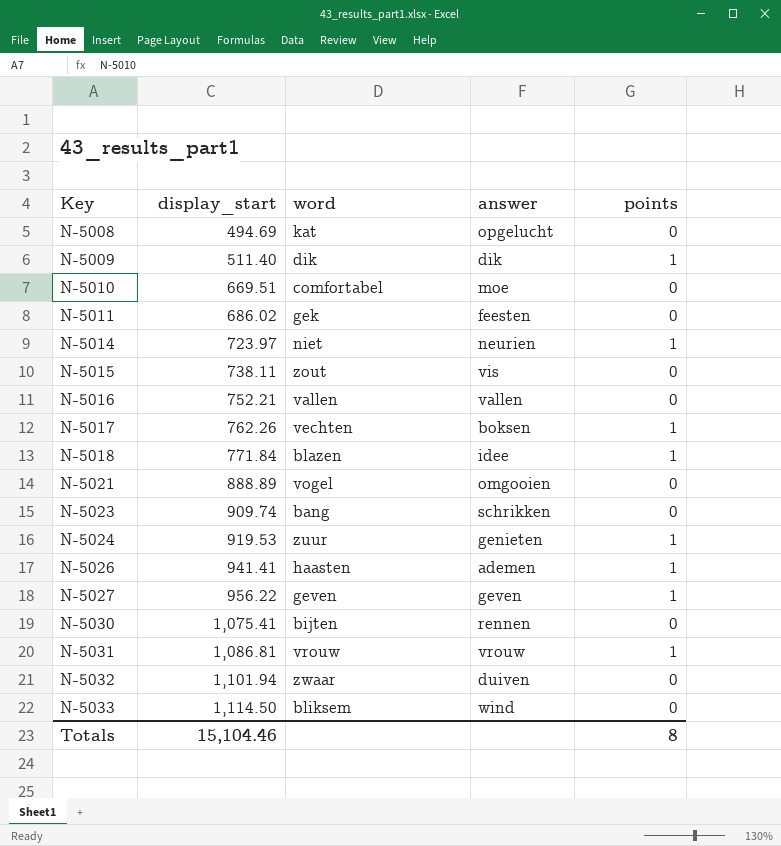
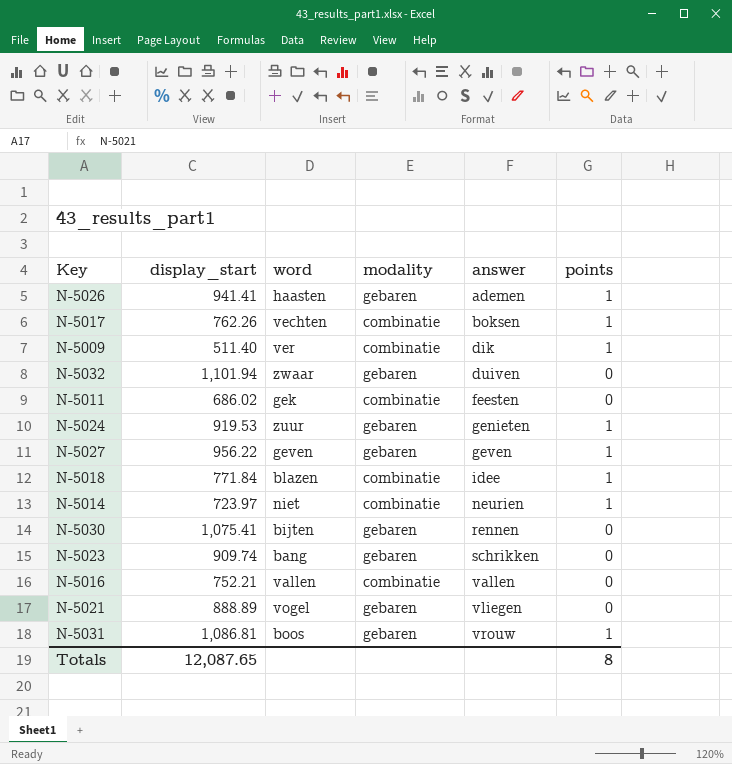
row order: Key ascending -> answer ascending
column modality | position: none -> 4
row N-5008: 494.69 | kat | opgelucht | 0 -> none
row N-5010: 669.51 | comfortabel | moe | 0 -> none
row N-5015: 738.11 | zout | vis | 0 -> none
row N-5033: 1,114.50 | bliksem | wind | 0 -> none
N-5009 | word: dik -> ver
N-5021 | answer: omgooien -> vliegen
N-5031 | word: vrouw -> boos
Totals | display_start: 15,104.46 -> 12,087.65

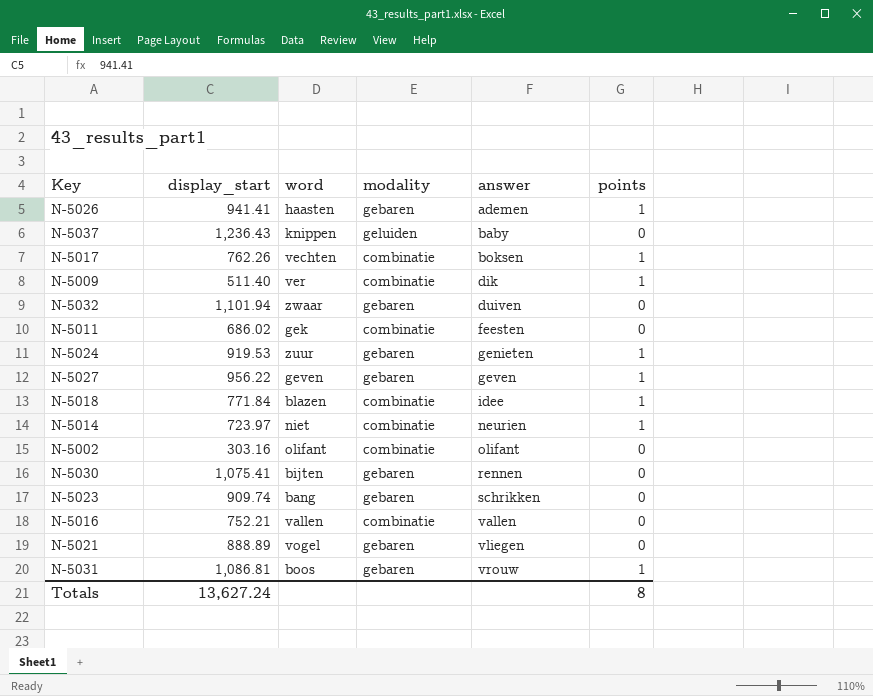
row N-5037: none -> 1,236.43 | knippen | geluiden | baby | 0
row N-5002: none -> 303.16 | olifant | combinatie | olifant | 0
Totals | display_start: 12,087.65 -> 13,627.24

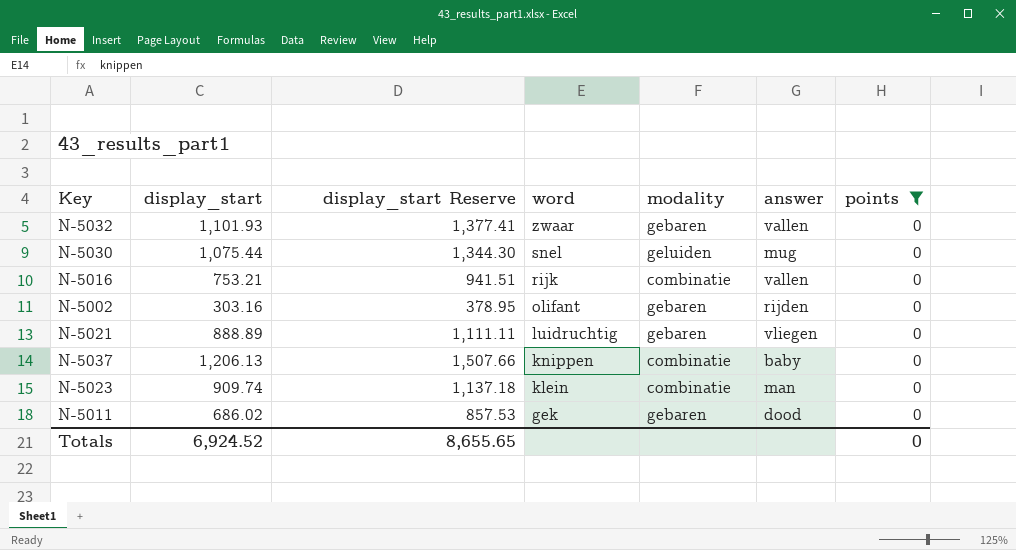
filter: none -> points = 0
row order: answer ascending -> word descending
column display_start Reserve | formula: none -> [display_start] * 1.25
N-5032 | display_start: 1,101.94 -> 1,101.93
N-5032 | answer: duiven -> vallen
N-5030 | display_start: 1,075.41 -> 1,075.44
N-5030 | word: bijten -> snel
N-5030 | modality: gebaren -> geluiden
N-5030 | answer: rennen -> mug
N-5016 | display_start: 752.21 -> 753.21
N-5016 | word: vallen -> rijk
N-5002 | modality: combinatie -> gebaren
N-5002 | answer: olifant -> rijden
N-5021 | word: vogel -> luidruchtig
N-5037 | display_start: 1,236.43 -> 1,206.13
N-5037 | modality: geluiden -> combinatie
N-5023 | word: bang -> klein
N-5023 | modality: gebaren -> combinatie
N-5023 | answer: schrikken -> man
N-5011 | modality: combinatie -> gebaren
N-5011 | answer: feesten -> dood
Totals | display_start: 13,627.24 -> 6,924.52
Totals | points: 8 -> 0

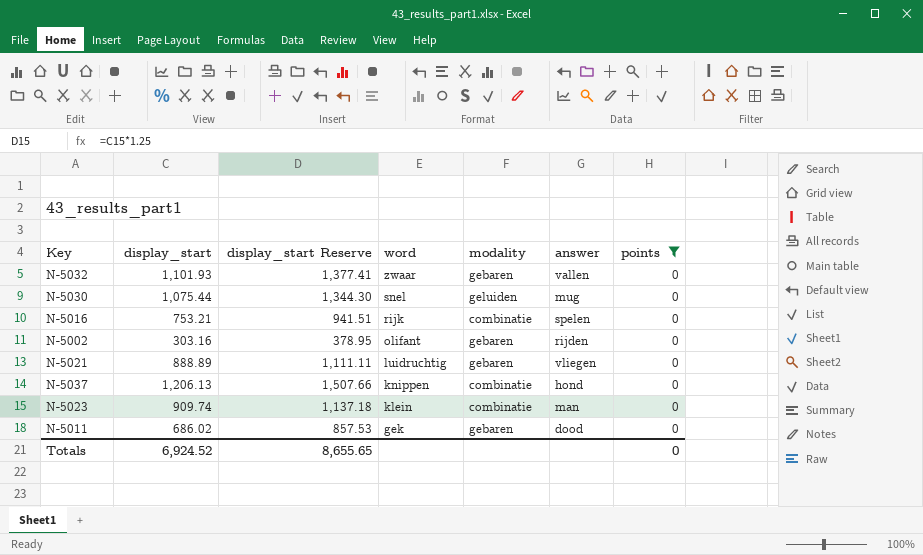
N-5016 | answer: vallen -> spelen
N-5037 | answer: baby -> hond

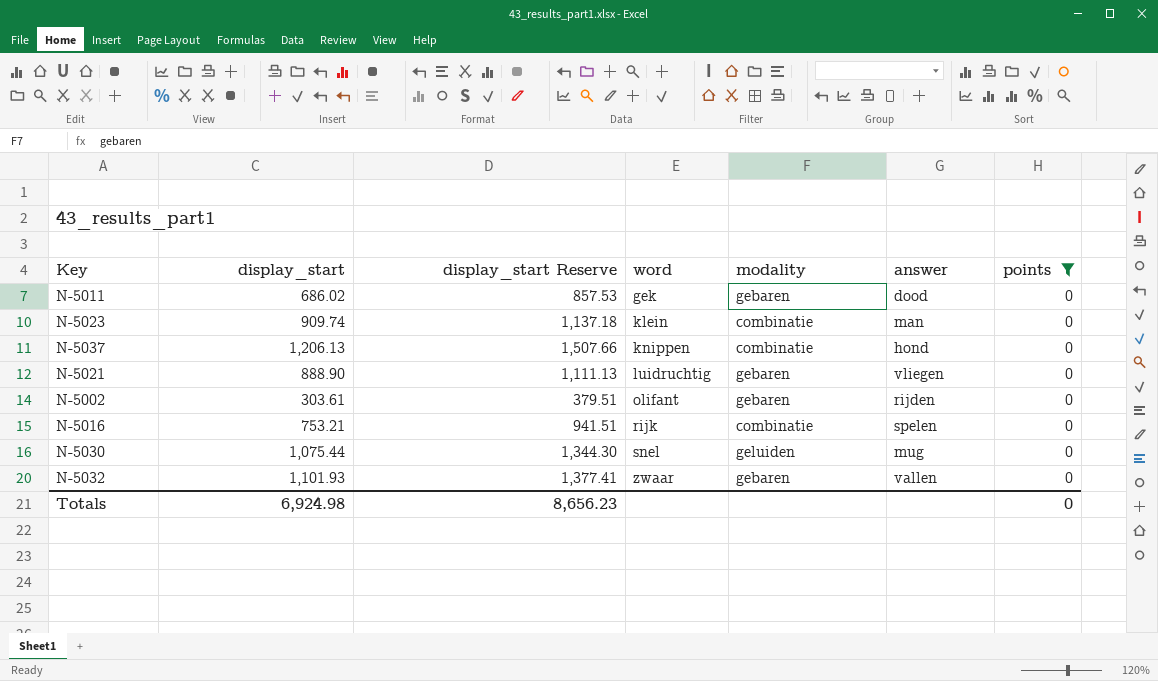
row order: word descending -> word ascending
N-5021 | display_start: 888.89 -> 888.90
N-5021 | display_start Reserve: 1,111.11 -> 1,111.13
N-5002 | display_start: 303.16 -> 303.61
N-5002 | display_start Reserve: 378.95 -> 379.51
Totals | display_start: 6,924.52 -> 6,924.98
Totals | display_start Reserve: 8,655.65 -> 8,656.23

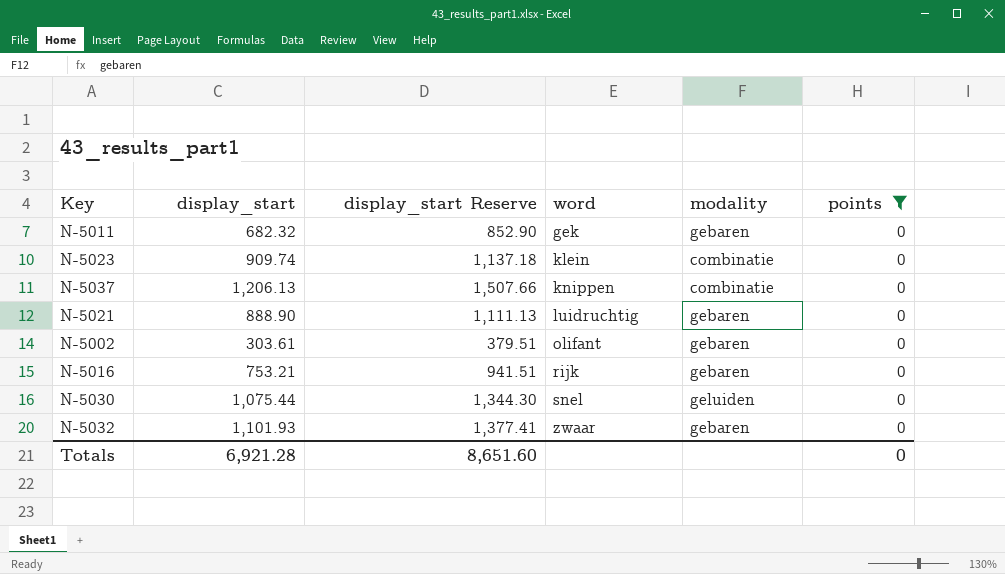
column answer | position: 6 -> none
N-5011 | display_start: 686.02 -> 682.32
N-5011 | display_start Reserve: 857.53 -> 852.90
N-5016 | modality: combinatie -> gebaren
Totals | display_start: 6,924.98 -> 6,921.28
Totals | display_start Reserve: 8,656.23 -> 8,651.60

